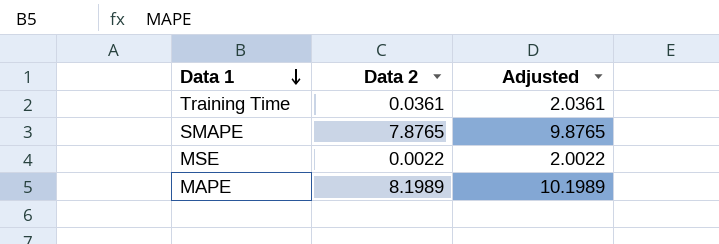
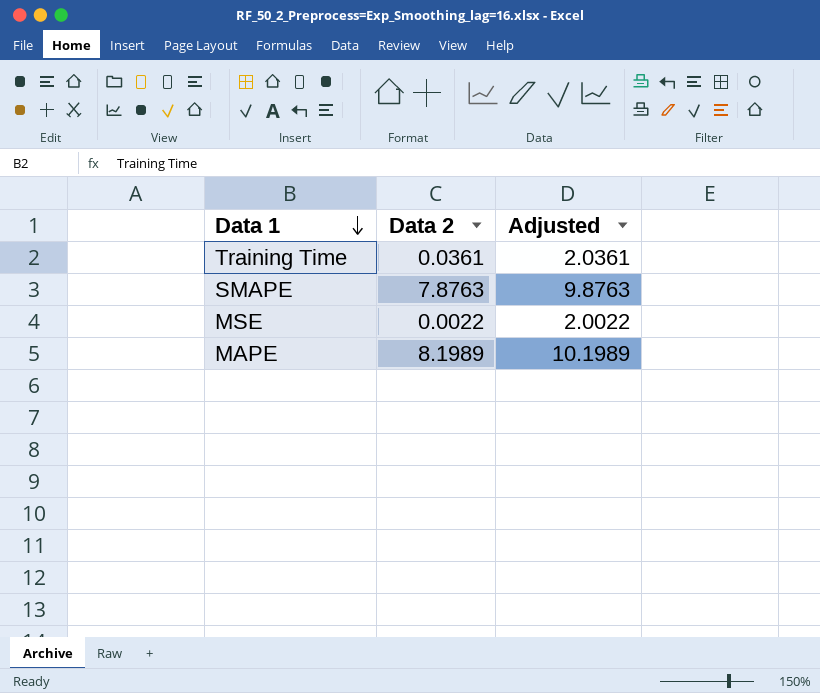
SMAPE | Data 2: 7.8765 -> 7.8763
SMAPE | Adjusted: 9.8765 -> 9.8763

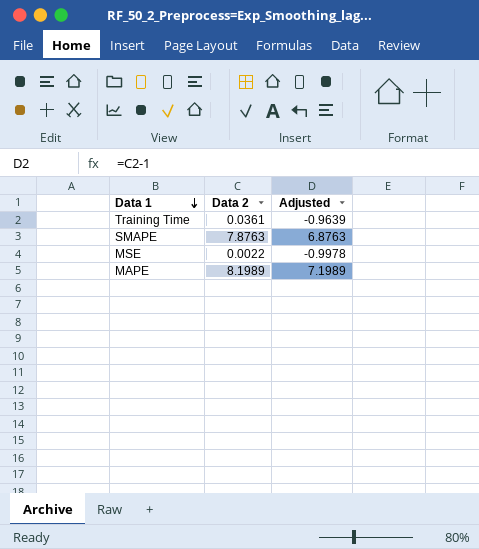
column Adjusted | formula: [Data 2] + 2 -> [Data 2] - 1

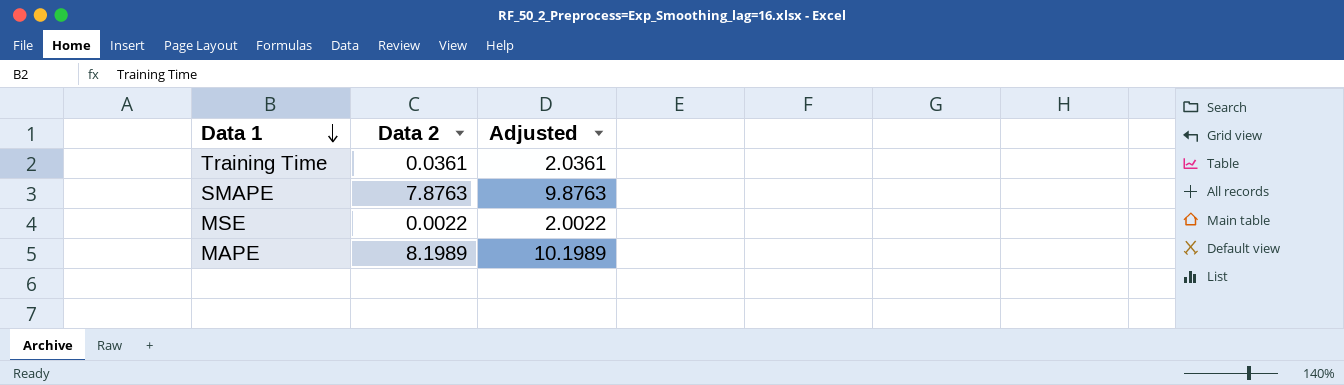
column Adjusted | formula: [Data 2] - 1 -> [Data 2] + 2

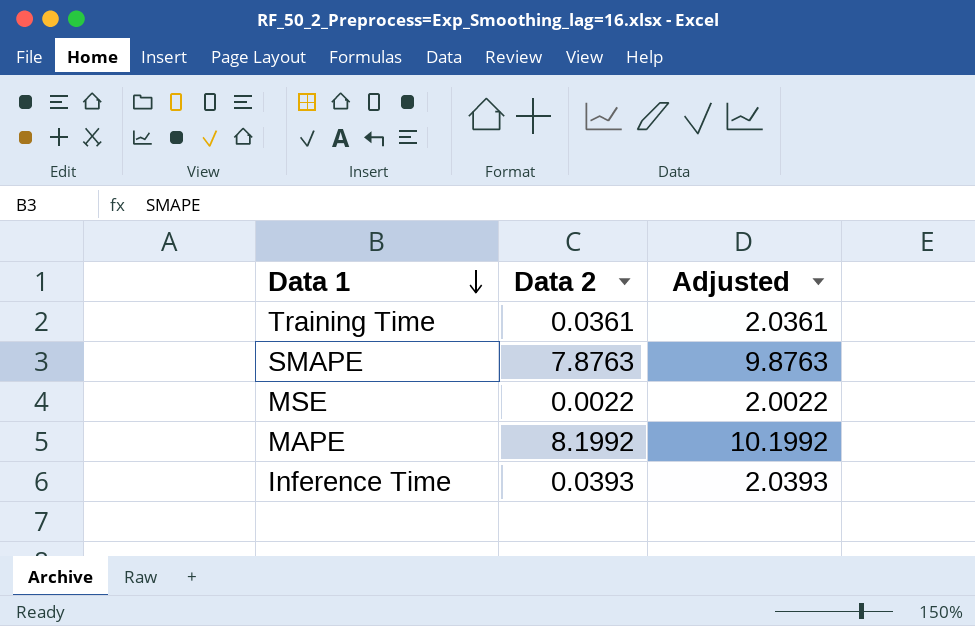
MAPE | Data 2: 8.1989 -> 8.1992
MAPE | Adjusted: 10.1989 -> 10.1992
row Inference Time: none -> 0.0393 | 2.0393

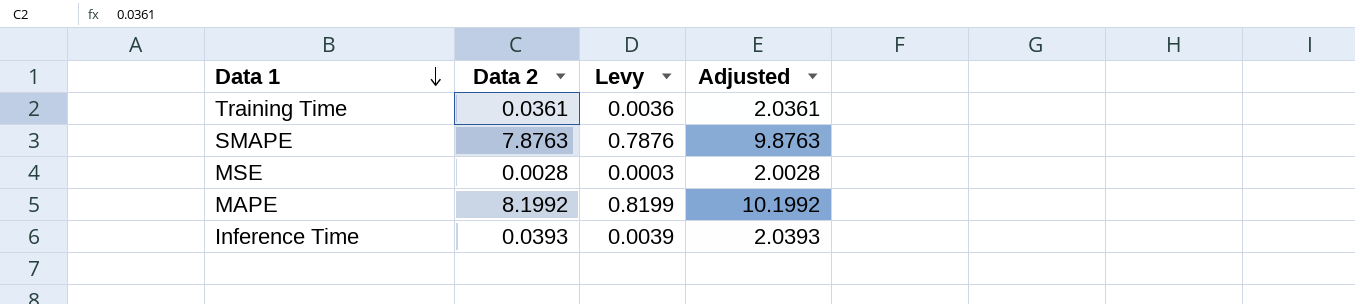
column Levy | formula: none -> [Data 2] * 0.1
MSE | Data 2: 0.0022 -> 0.0028
MSE | Adjusted: 2.0022 -> 2.0028

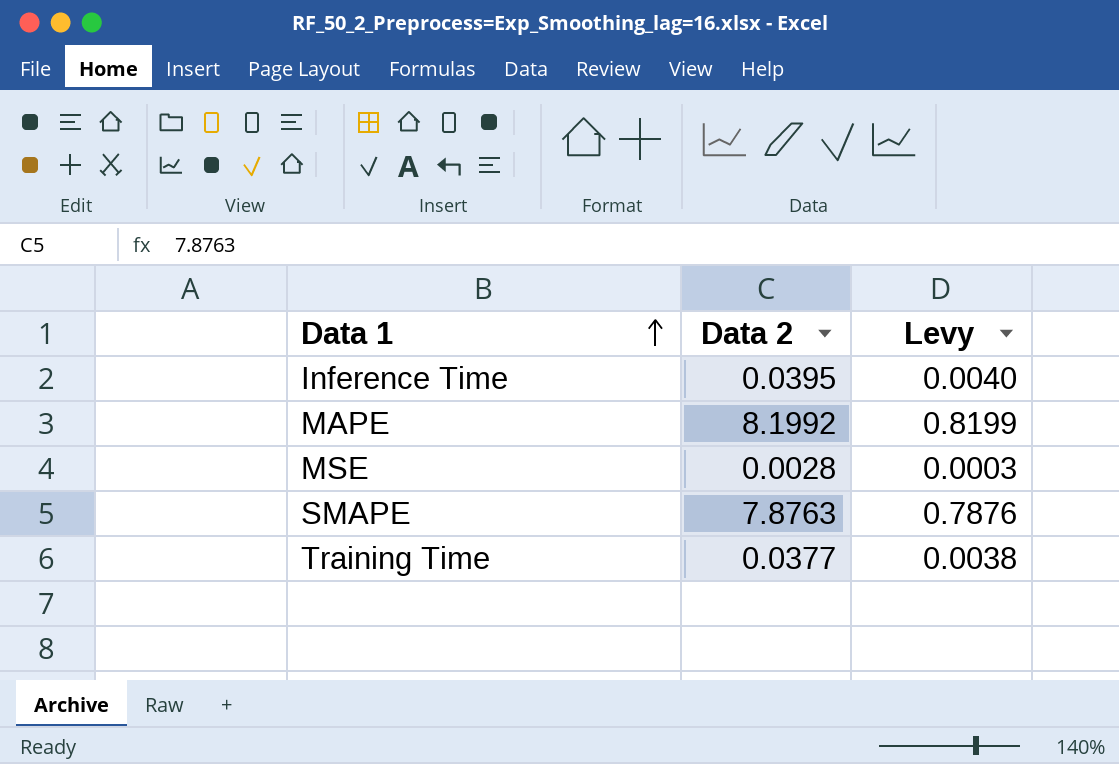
row order: Data 1 descending -> Data 1 ascending
column Adjusted | formula: [Data 2] + 2 -> none
Inference Time | Data 2: 0.0393 -> 0.0395
Inference Time | Levy: 0.0039 -> 0.0040
Training Time | Data 2: 0.0361 -> 0.0377
Training Time | Levy: 0.0036 -> 0.0038

